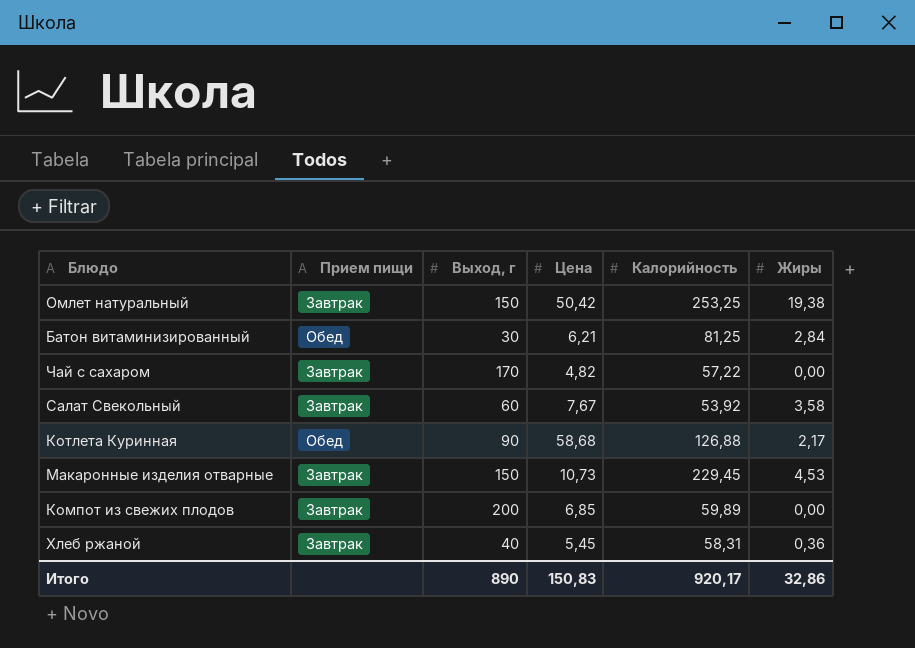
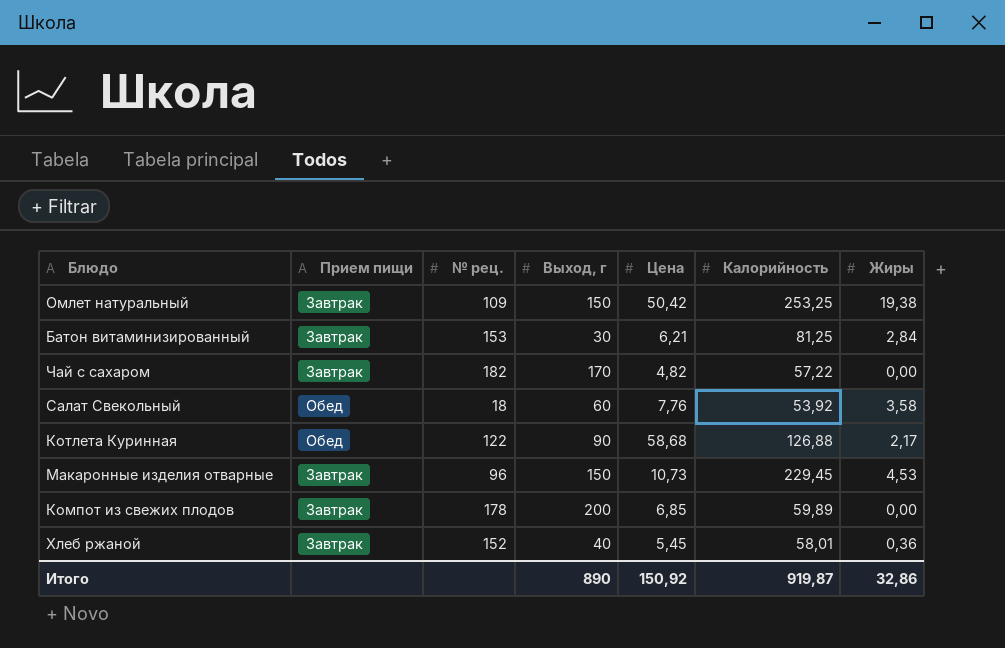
column № рец. | position: none -> 3
Батон витаминизированный | Прием пищи: Обед -> Завтрак
Салат Свекольный | Прием пищи: Завтрак -> Обед
Салат Свекольный | Цена: 7,67 -> 7,76
Хлеб ржаной | Калорийность: 58,31 -> 58,01
Итого | Цена: 150,83 -> 150,92
Итого | Калорийность: 920,17 -> 919,87

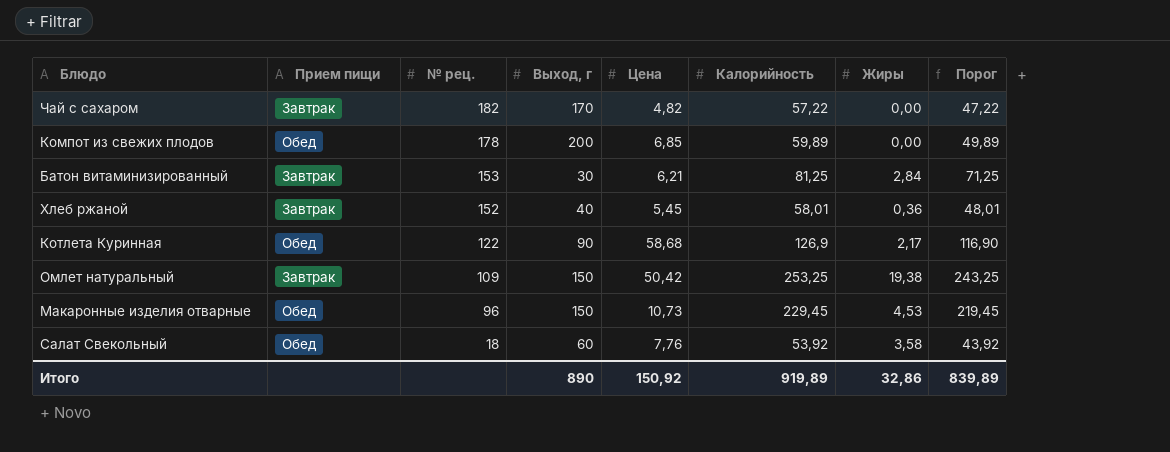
row order: none -> № рец. descending
column Порог | formula: none -> [Калорийность] - 10
Компот из свежих плодов | Прием пищи: Завтрак -> Обед
Котлета Куринная | Калорийность: 126,88 -> 126,9
Макаронные изделия отварные | Прием пищи: Завтрак -> Обед
Итого | Калорийность: 919,87 -> 919,89

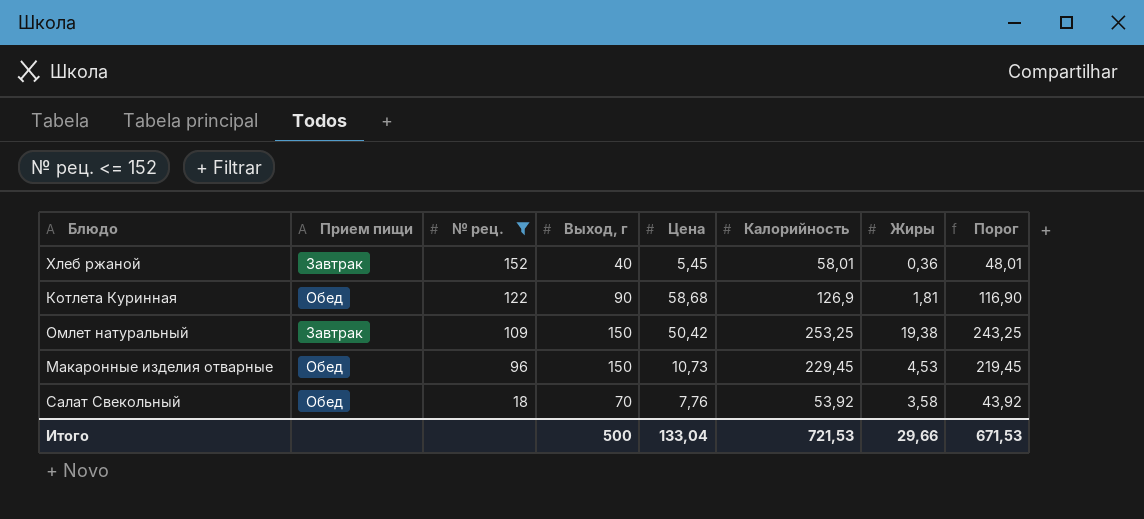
filter: none -> № рец. <= 152
Котлета Куринная | Жиры: 2,17 -> 1,81
Салат Свекольный | Выход, г: 60 -> 70
Итого | Выход, г: 890 -> 500
Итого | Цена: 150,92 -> 133,04
Итого | Калорийность: 919,89 -> 721,53
Итого | Жиры: 32,86 -> 29,66
Итого | Порог: 839,89 -> 671,53

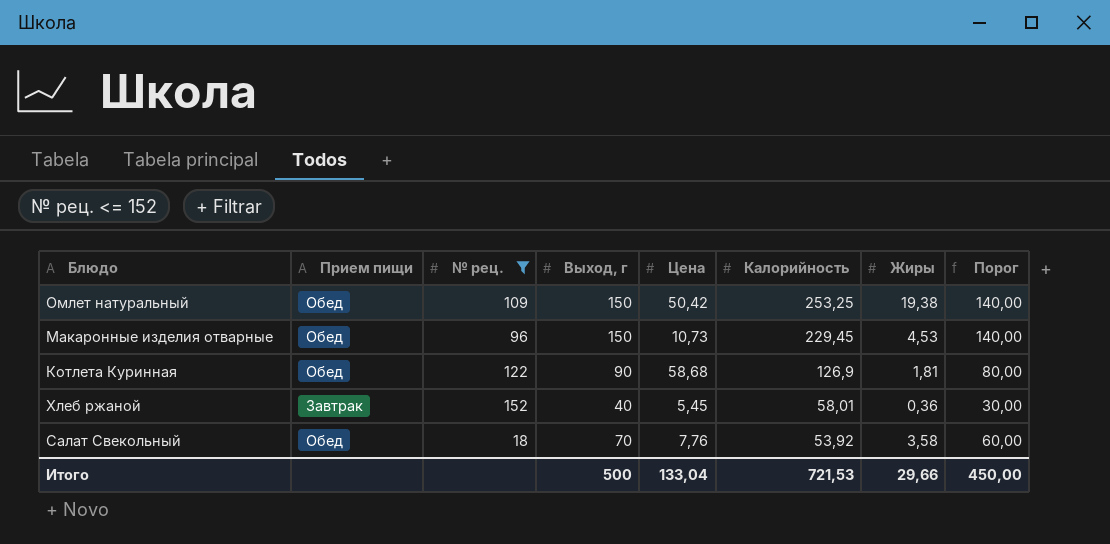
row order: № рец. descending -> Калорийность descending
column Порог | formula: [Калорийность] - 10 -> [Выход, г] - 10
Омлет натуральный | Прием пищи: Завтрак -> Обед
Итого | Порог: 671,53 -> 450,00

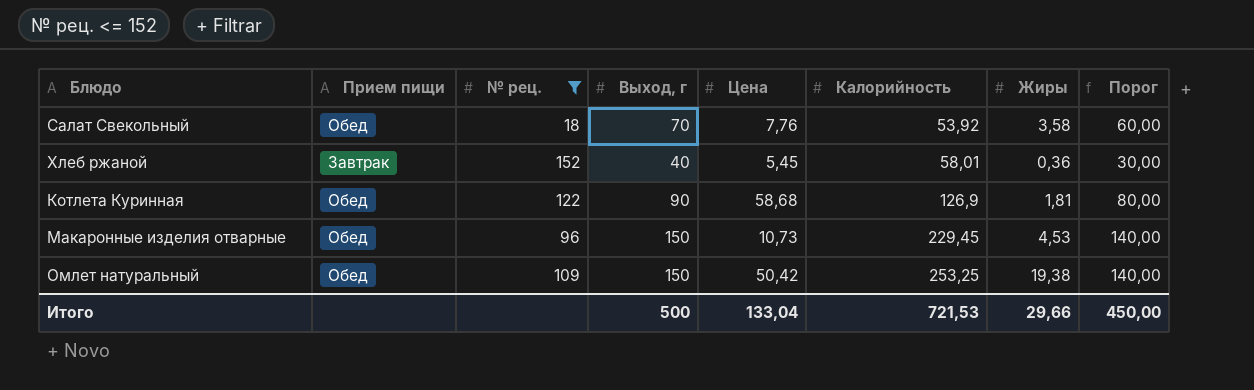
row order: Калорийность descending -> Калорийность ascending

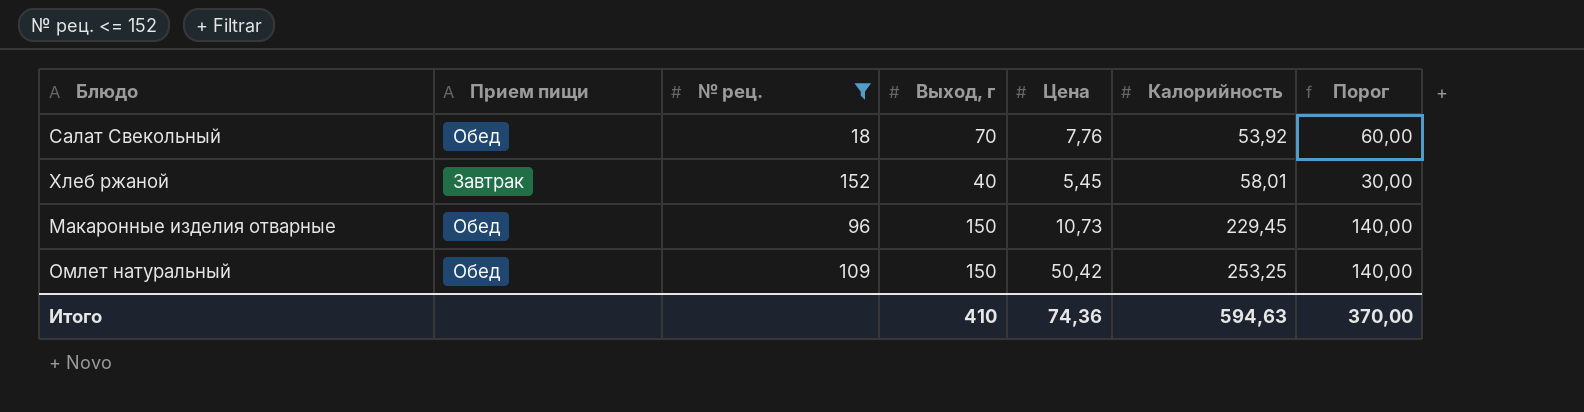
column Жиры | position: 7 -> none
row Котлета Куринная: Обед | 122 | 90 | 58,68 | 126,9 | 1,81 | 80,00 -> none
Итого | Выход, г: 500 -> 410
Итого | Цена: 133,04 -> 74,36
Итого | Калорийность: 721,53 -> 594,63
Итого | Порог: 450,00 -> 370,00

